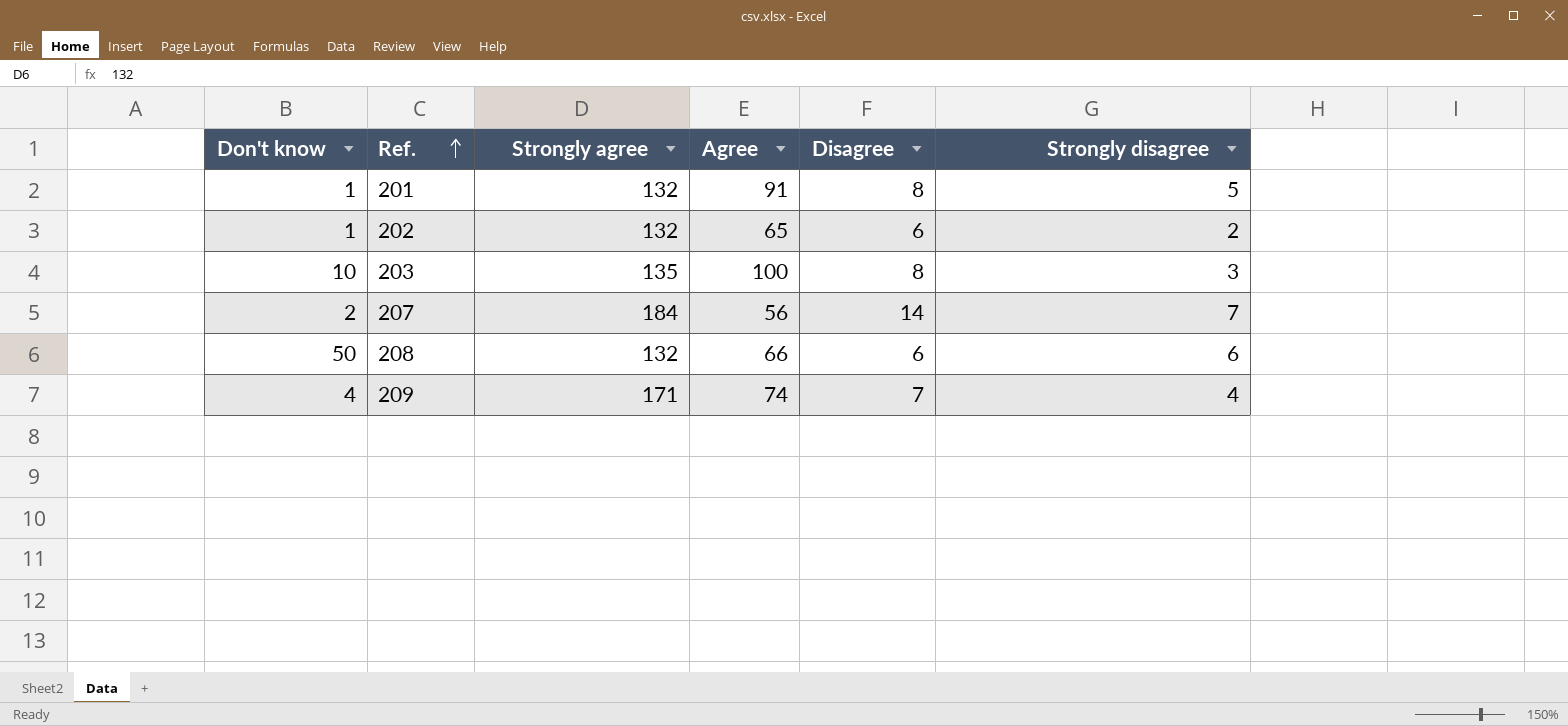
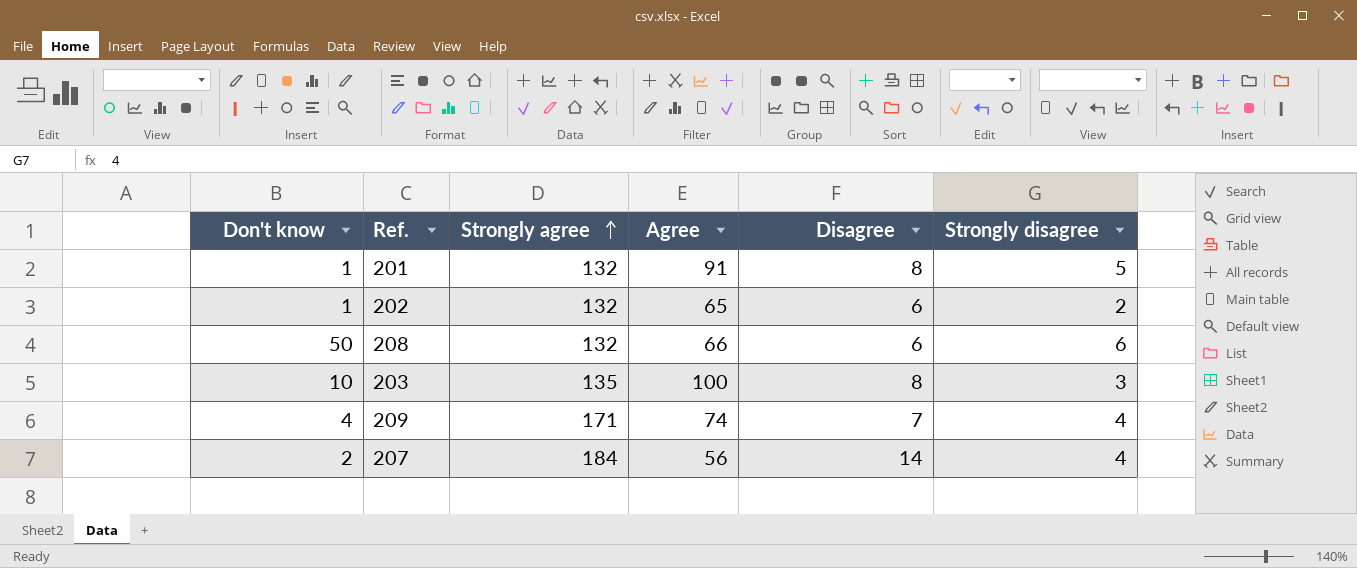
row order: Ref. ascending -> Strongly agree ascending
207 | Strongly disagree: 7 -> 4

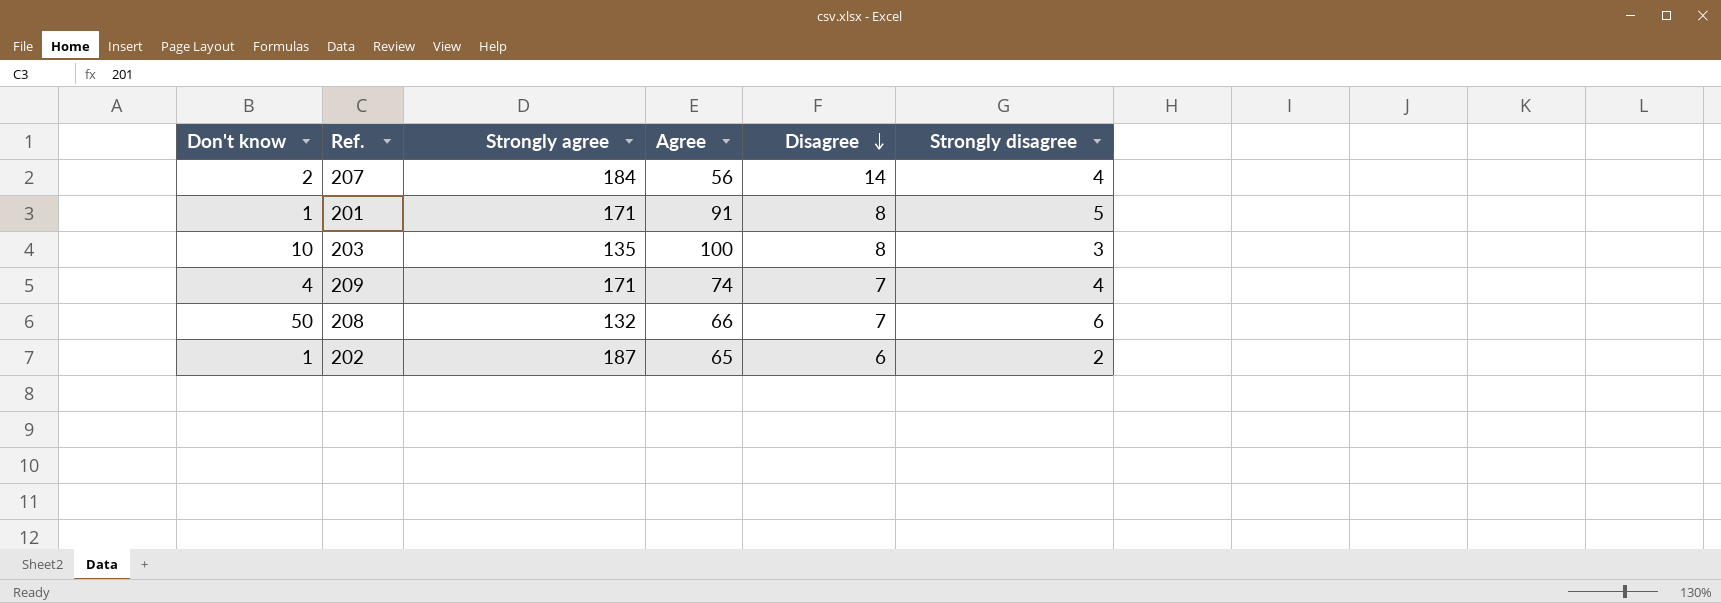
row order: Strongly agree ascending -> Disagree descending
201 | Strongly agree: 132 -> 171
208 | Disagree: 6 -> 7
202 | Strongly agree: 132 -> 187

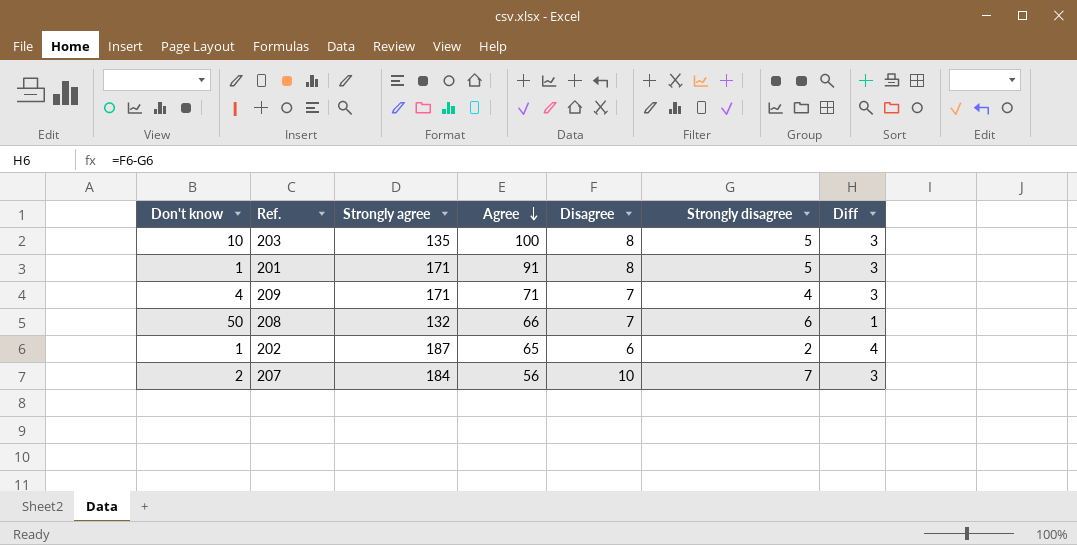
row order: Disagree descending -> Agree descending
column Diff | formula: none -> [Disagree] - [Strongly disagree]
203 | Strongly disagree: 3 -> 5
209 | Agree: 74 -> 71
207 | Disagree: 14 -> 10
207 | Strongly disagree: 4 -> 7

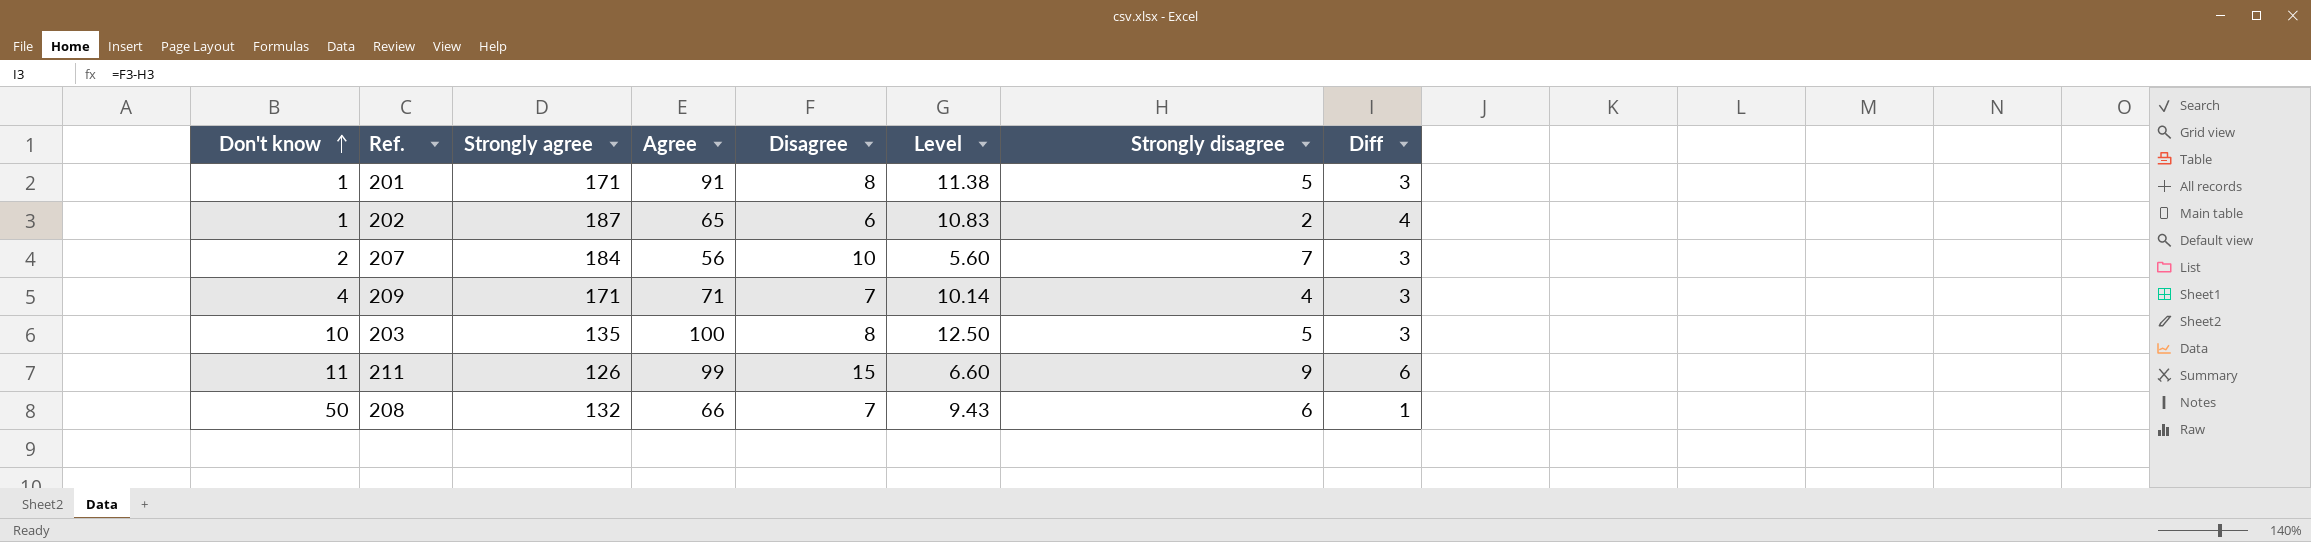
row order: Agree descending -> Don't know ascending
column Level | formula: none -> [Agree] / [Disagree]
row 211: none -> 11 | 126 | 99 | 15 | 6.60 | 9 | 6

